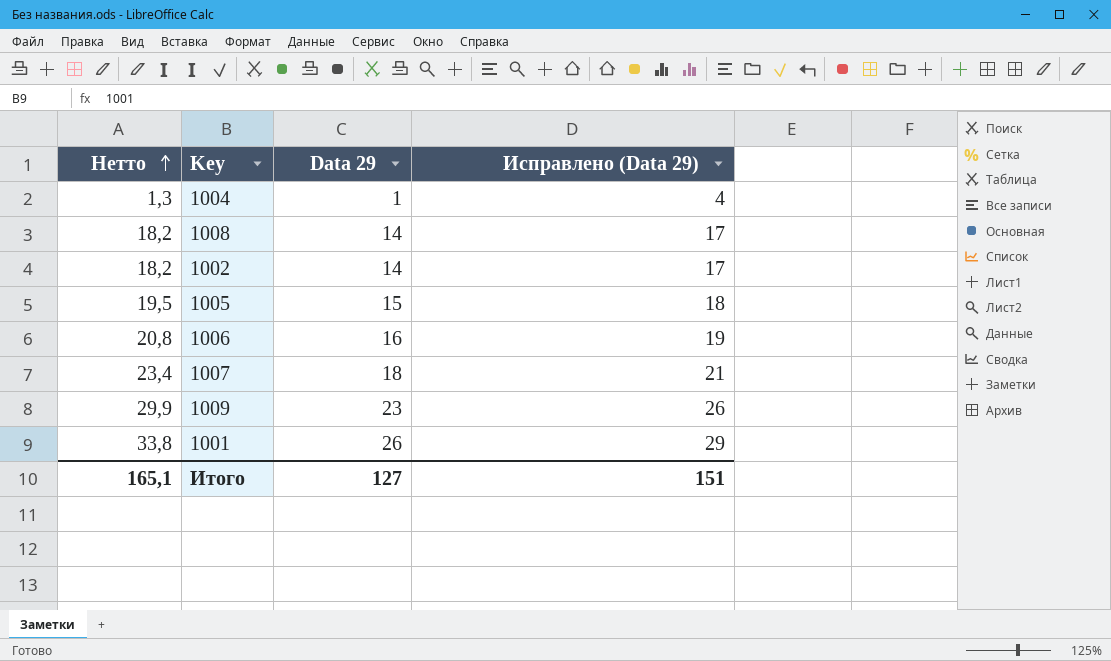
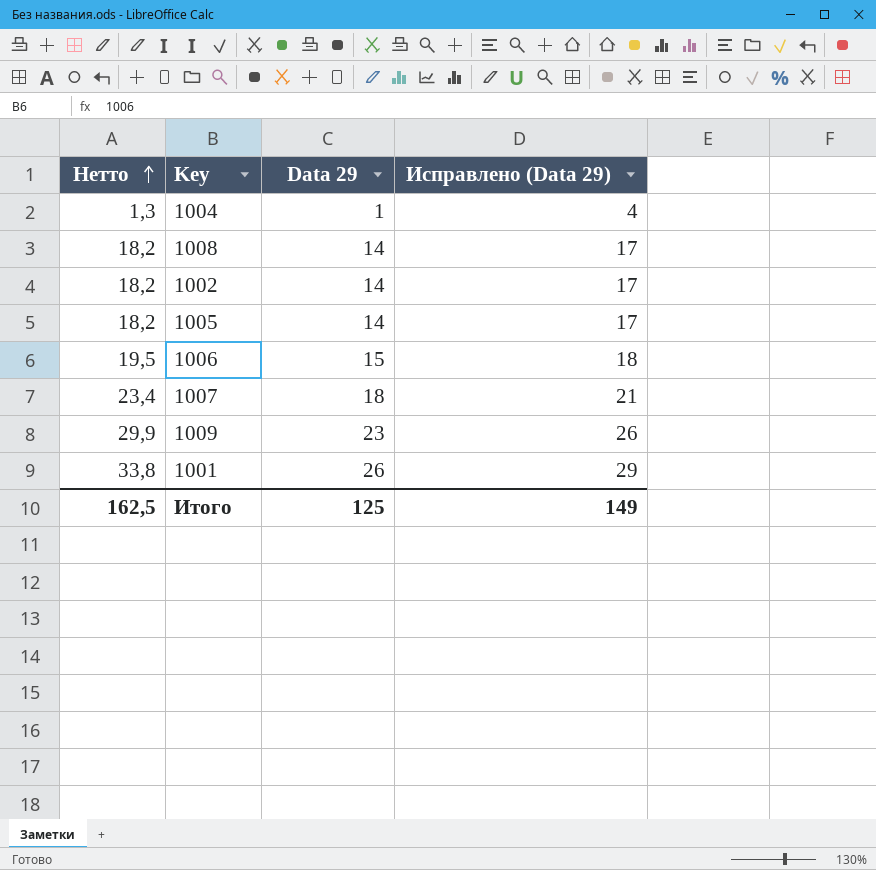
1005 | Нетто: 19,5 -> 18,2
1005 | Data 29: 15 -> 14
1005 | Исправлено (Data 29): 18 -> 17
1006 | Нетто: 20,8 -> 19,5
1006 | Data 29: 16 -> 15
1006 | Исправлено (Data 29): 19 -> 18
Итого | Нетто: 165,1 -> 162,5
Итого | Data 29: 127 -> 125
Итого | Исправлено (Data 29): 151 -> 149

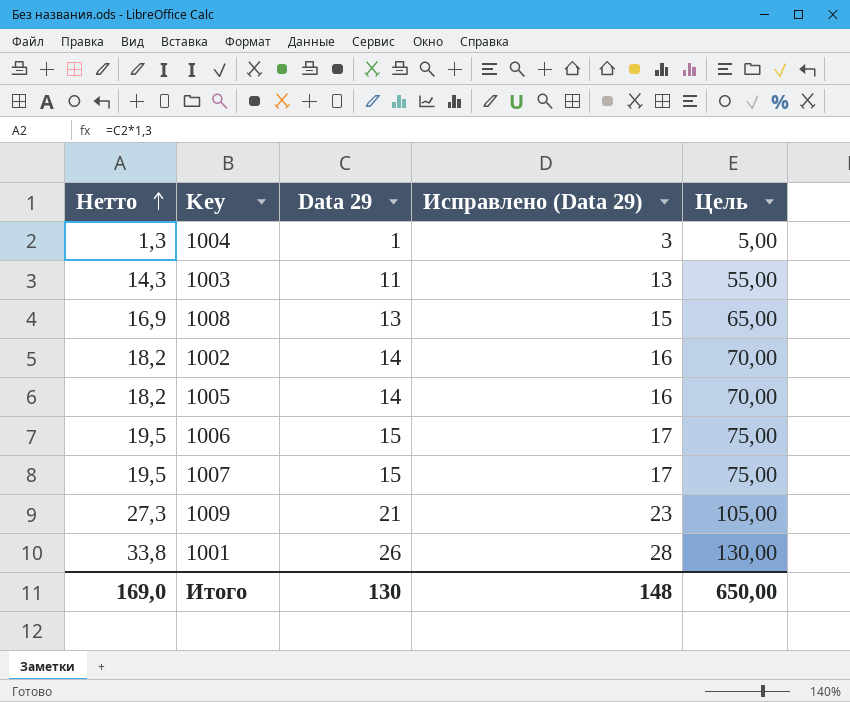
column Исправлено (Data 29) | formula: [Data 29] + 3 -> [Data 29] + 2
column Цель | formula: none -> [Data 29] * 5
row 1003: none -> 14,3 | 11 | 13 | 55,00
1008 | Нетто: 18,2 -> 16,9
1008 | Data 29: 14 -> 13
1007 | Нетто: 23,4 -> 19,5
1007 | Data 29: 18 -> 15
1009 | Нетто: 29,9 -> 27,3
1009 | Data 29: 23 -> 21
Итого | Нетто: 162,5 -> 169,0
Итого | Data 29: 125 -> 130
Итого | Исправлено (Data 29): 149 -> 148

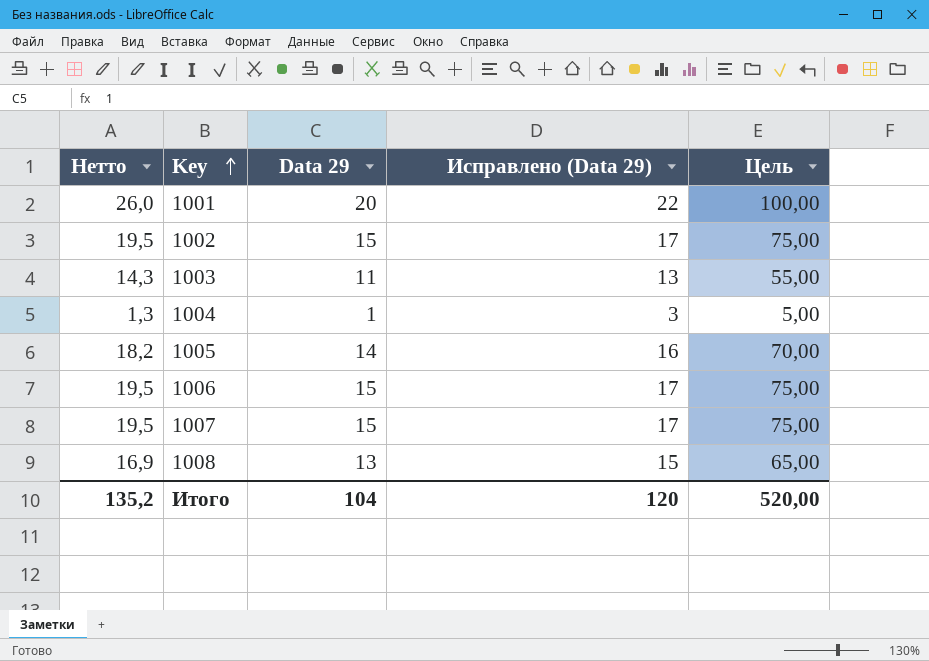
row order: Нетто ascending -> Key ascending
row 1009: 27,3 | 21 | 23 | 105,00 -> none
1001 | Нетто: 33,8 -> 26,0
1001 | Data 29: 26 -> 20
1001 | Исправлено (Data 29): 28 -> 22
1001 | Цель: 130,00 -> 100,00
1002 | Нетто: 18,2 -> 19,5
1002 | Data 29: 14 -> 15
1002 | Исправлено (Data 29): 16 -> 17
1002 | Цель: 70,00 -> 75,00
Итого | Нетто: 169,0 -> 135,2
Итого | Data 29: 130 -> 104
Итого | Исправлено (Data 29): 148 -> 120
Итого | Цель: 650,00 -> 520,00

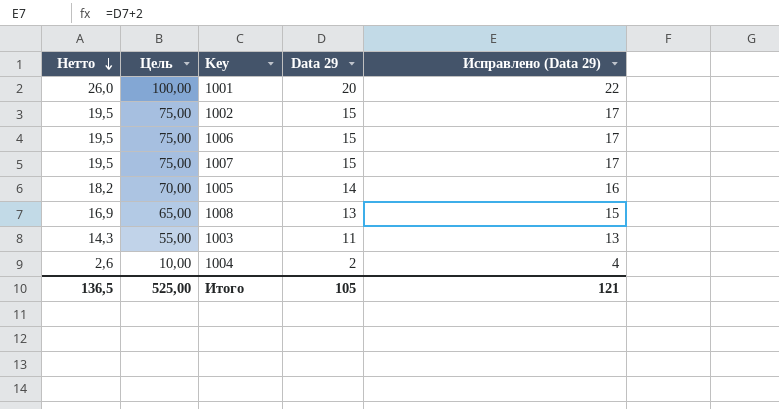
row order: Key ascending -> Нетто descending
column Цель | position: 5 -> 2
1004 | Нетто: 1,3 -> 2,6
1004 | Цель: 5,00 -> 10,00
1004 | Data 29: 1 -> 2
1004 | Исправлено (Data 29): 3 -> 4
Итого | Нетто: 135,2 -> 136,5
Итого | Цель: 520,00 -> 525,00
Итого | Data 29: 104 -> 105
Итого | Исправлено (Data 29): 120 -> 121

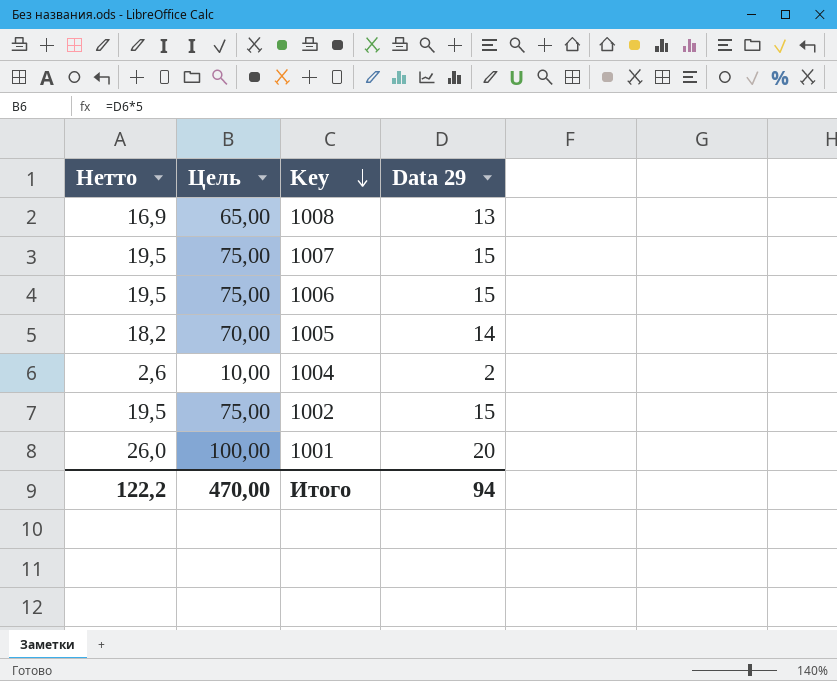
row order: Нетто descending -> Key descending
column Исправлено (Data 29) | formula: [Data 29] + 2 -> none
row 1003: 14,3 | 55,00 | 11 | 13 -> none
Итого | Нетто: 136,5 -> 122,2
Итого | Цель: 525,00 -> 470,00
Итого | Data 29: 105 -> 94

